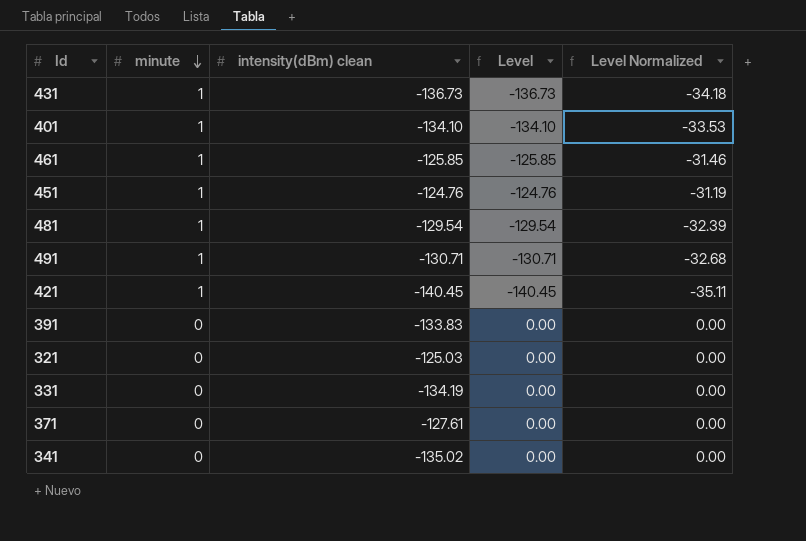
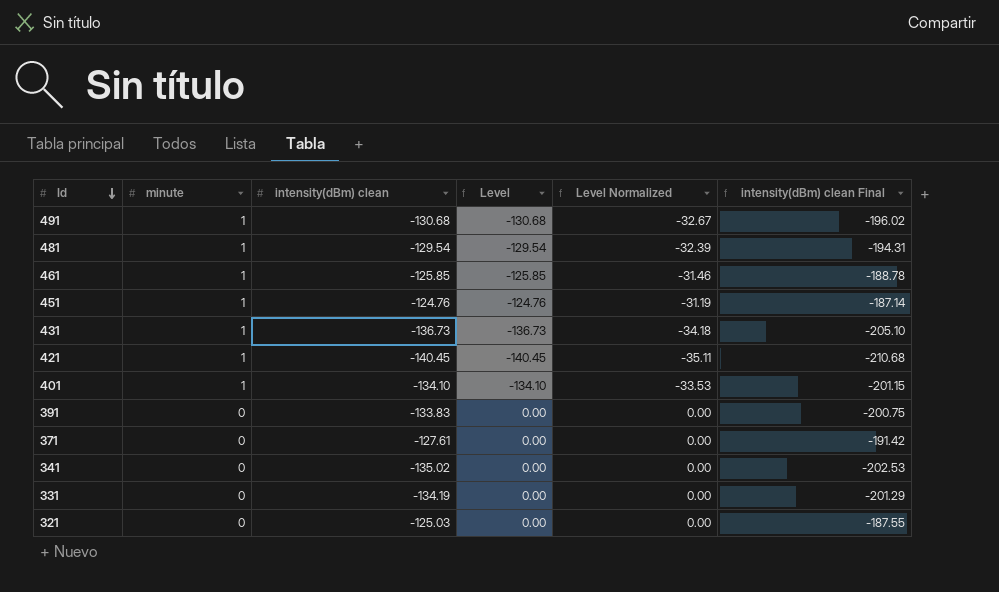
row order: minute descending -> Id descending
column intensity(dBm) clean Final | formula: none -> [intensity(dBm) clean] * 1.5
491 | intensity(dBm) clean: -130.71 -> -130.68
491 | Level: -130.71 -> -130.68
491 | Level Normalized: -32.68 -> -32.67

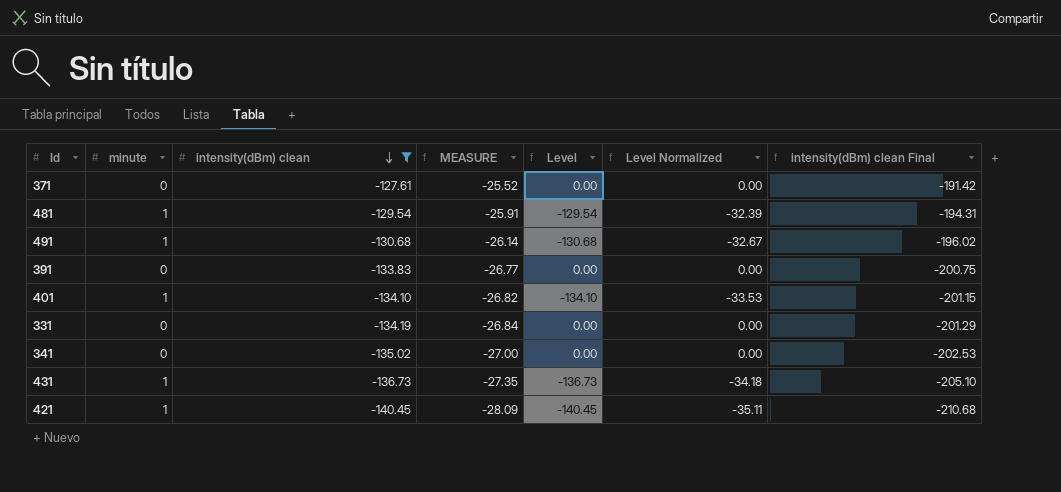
filter: none -> intensity(dBm) clean <= -127.61
row order: Id descending -> intensity(dBm) clean descending
column MEASURE | formula: none -> [intensity(dBm) clean] * 0.2

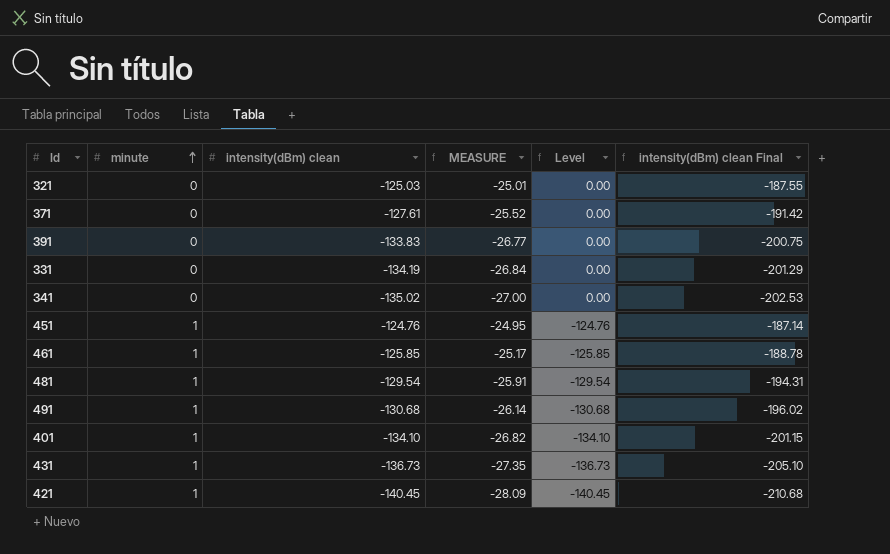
filter: intensity(dBm) clean <= -127.61 -> none
row order: intensity(dBm) clean descending -> minute ascending
column Level Normalized | formula: [Level] * 0.25 -> none

